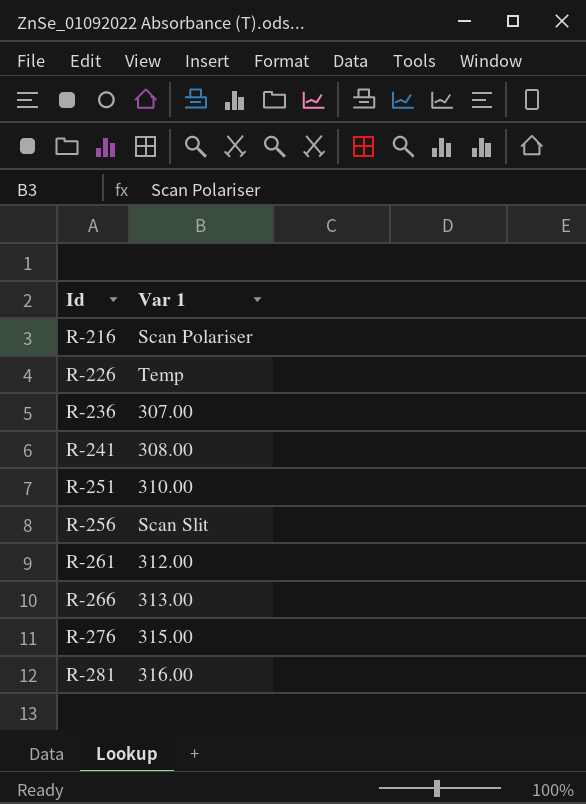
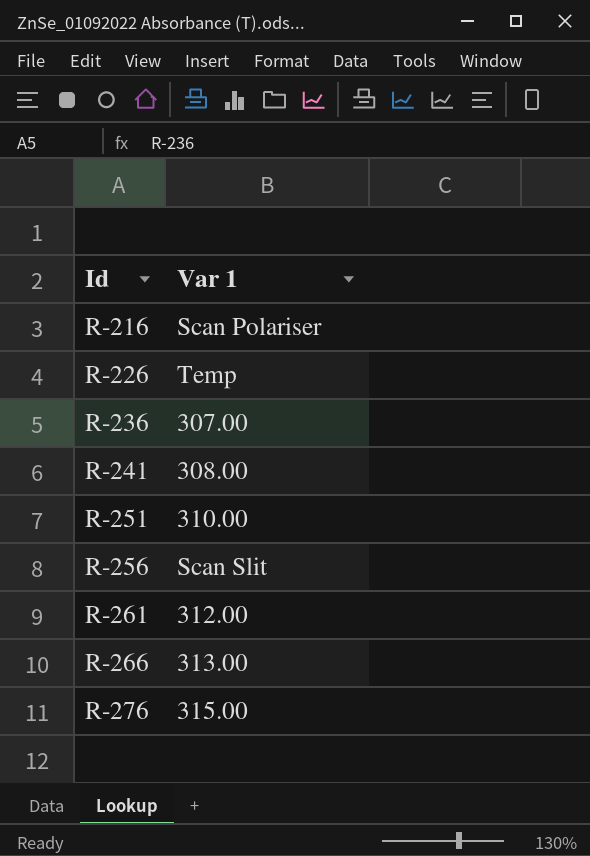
row R-281: 316.00 -> none

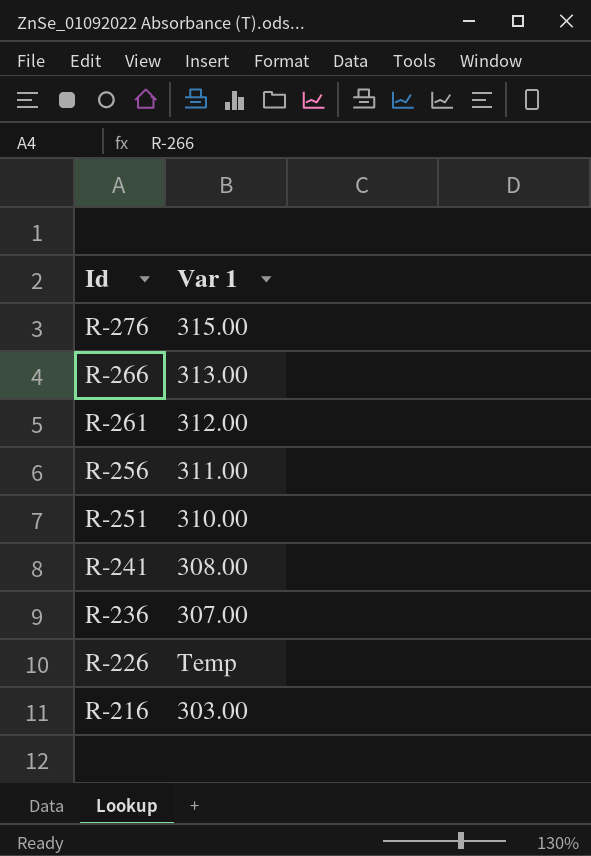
row order: Id ascending -> Id descending
R-256 | Var 1: Scan Slit -> 311.00
R-216 | Var 1: Scan Polariser -> 303.00

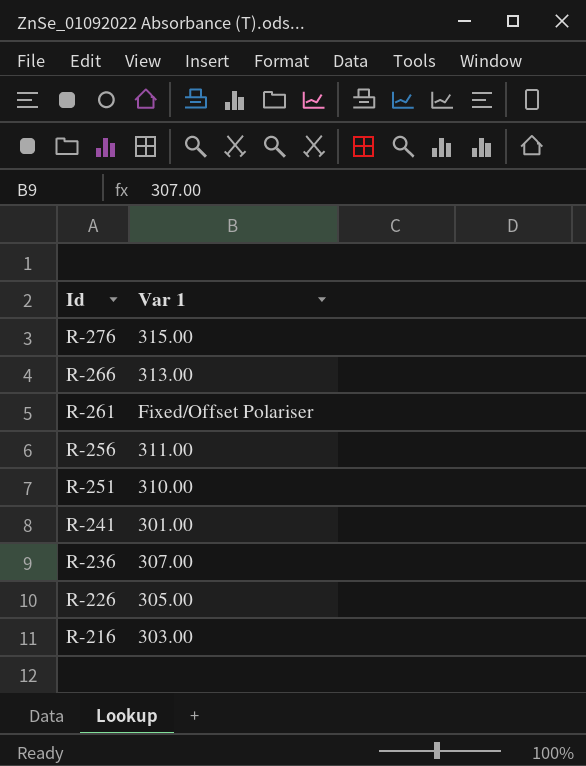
R-261 | Var 1: 312.00 -> Fixed/Offset Polariser
R-241 | Var 1: 308.00 -> 301.00
R-226 | Var 1: Temp -> 305.00

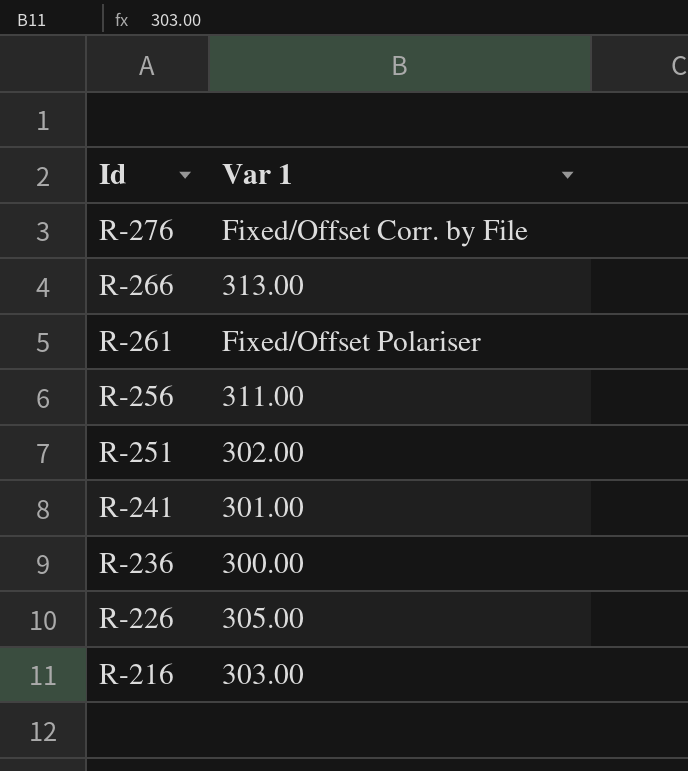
R-276 | Var 1: 315.00 -> Fixed/Offset Corr. by File
R-251 | Var 1: 310.00 -> 302.00
R-236 | Var 1: 307.00 -> 300.00

